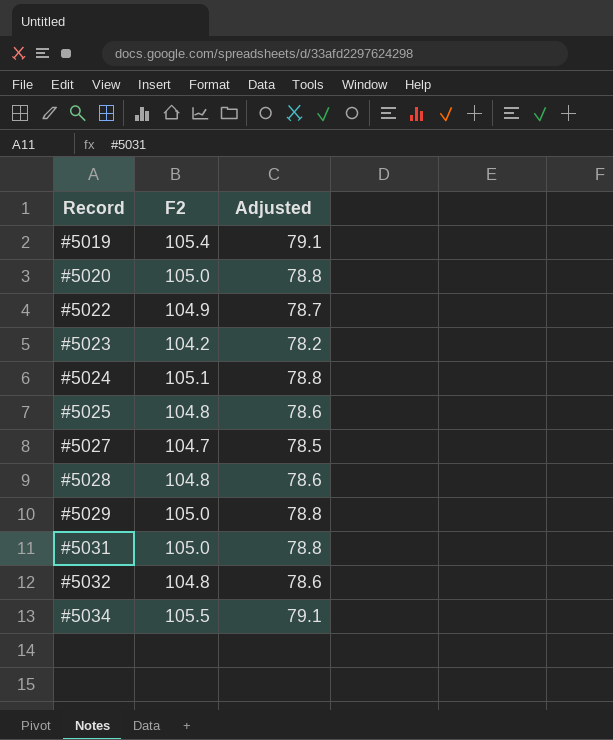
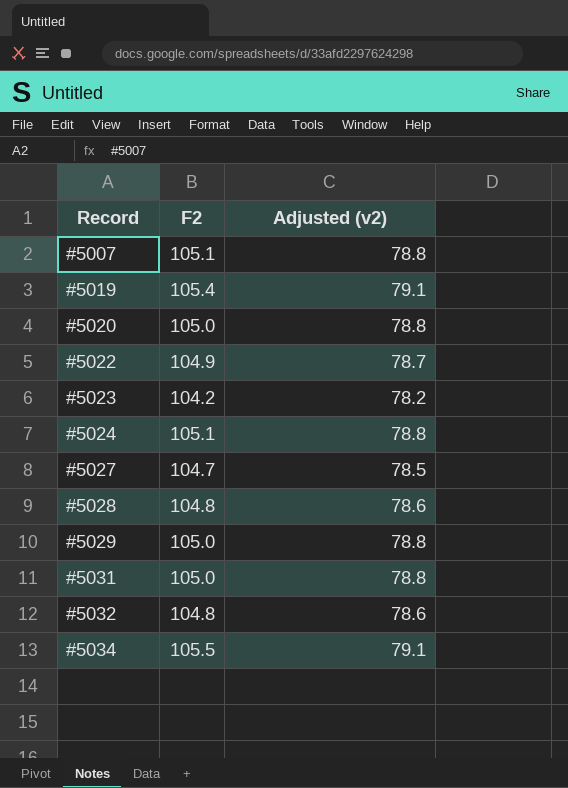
column name: Adjusted -> Adjusted (v2)
row #5025: 104.8 | 78.6 -> none
row #5007: none -> 105.1 | 78.8

